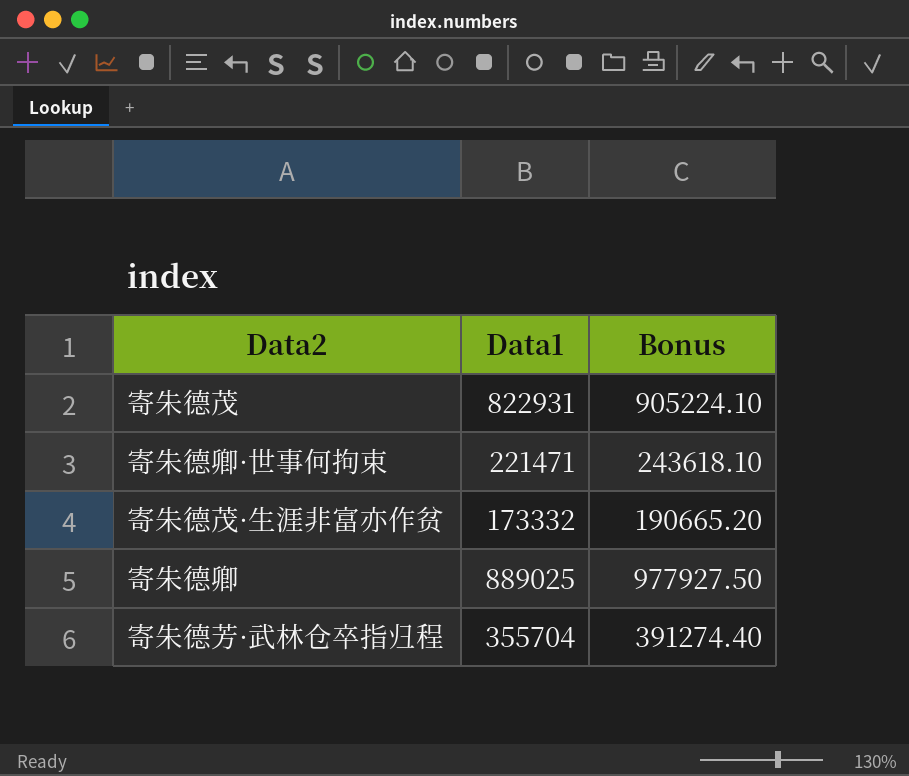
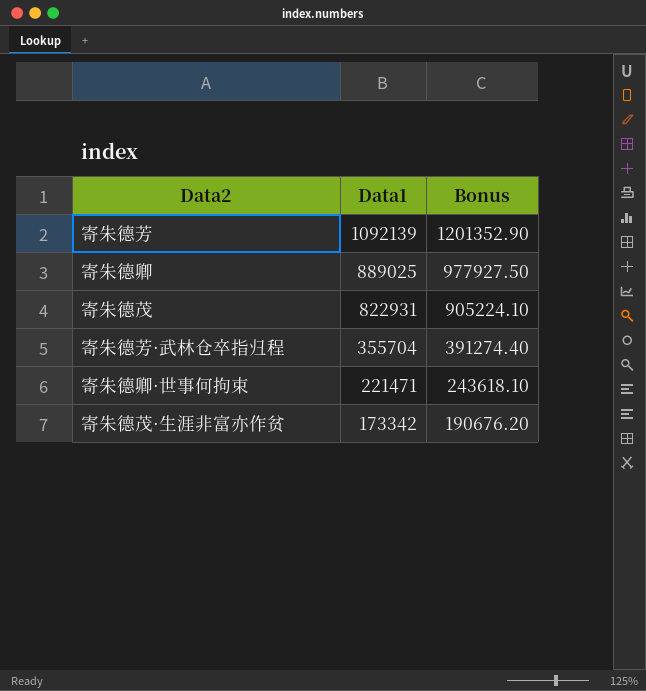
row order: none -> Data1 descending
row 寄朱德芳: none -> 1092139 | 1201352.90
寄朱德茂·生涯非富亦作贫 | Data1: 173332 -> 173342
寄朱德茂·生涯非富亦作贫 | Bonus: 190665.20 -> 190676.20

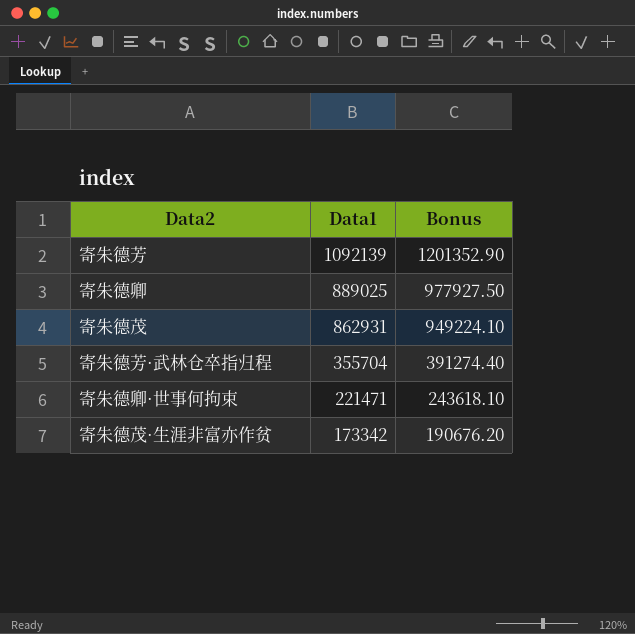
寄朱德茂 | Data1: 822931 -> 862931
寄朱德茂 | Bonus: 905224.10 -> 949224.10

